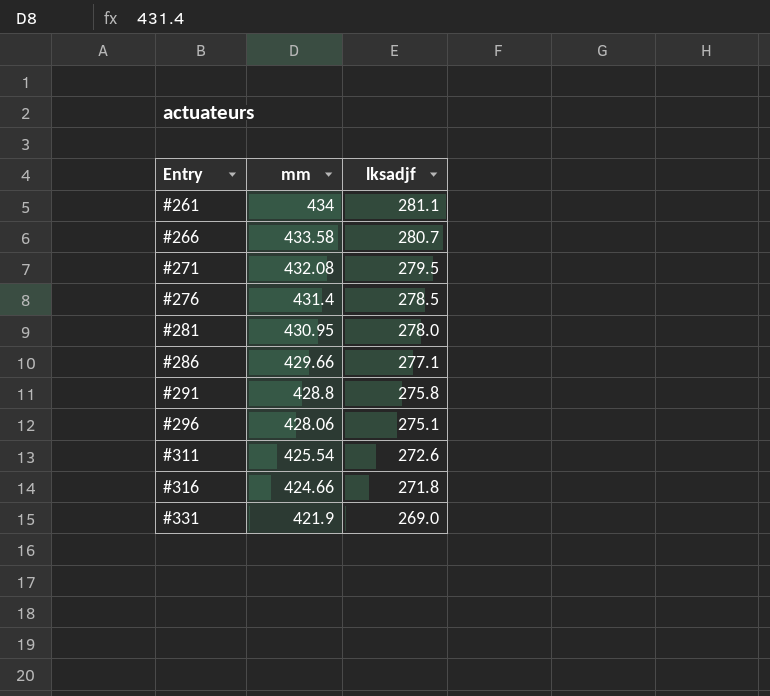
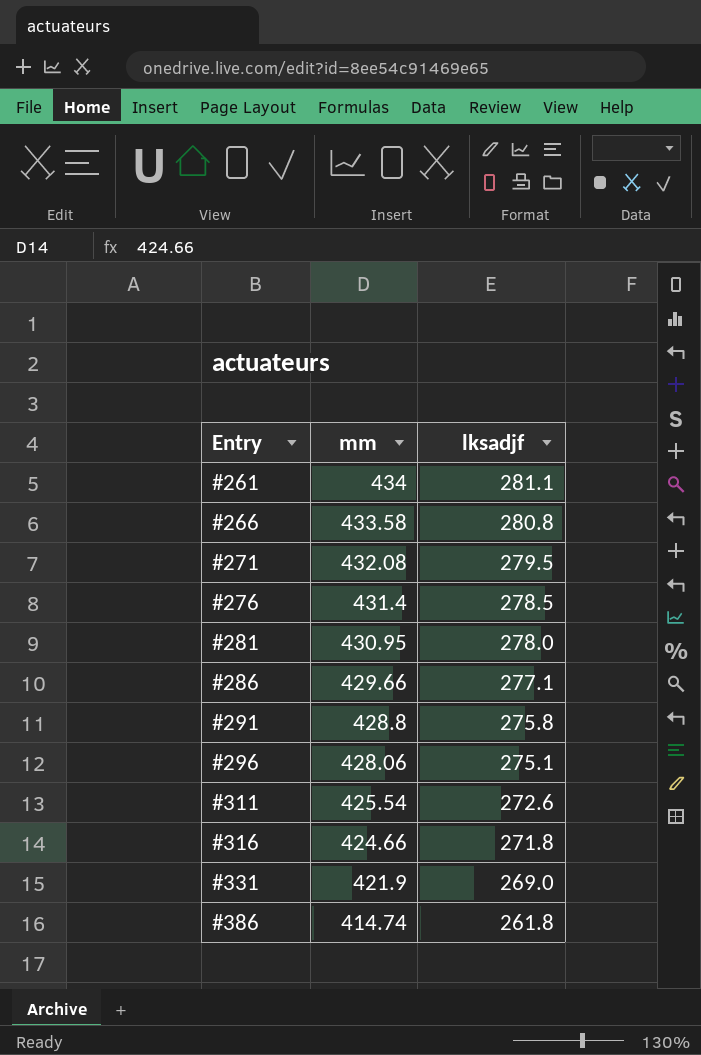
#266 | lksadjf: 280.7 -> 280.8
row #386: none -> 414.74 | 261.8

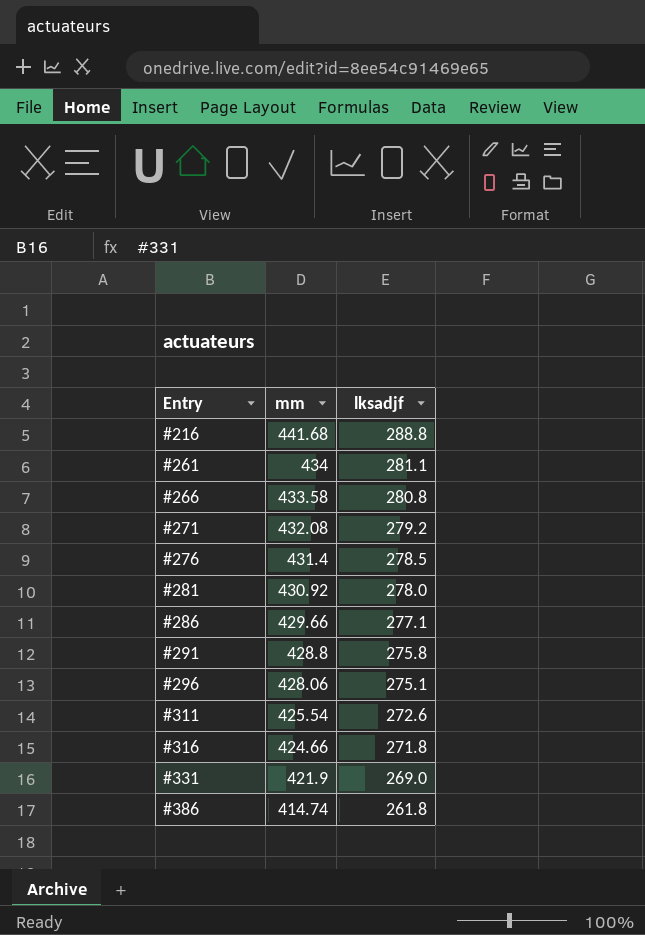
row #216: none -> 441.68 | 288.8
#271 | lksadjf: 279.5 -> 279.2
#281 | mm: 430.95 -> 430.92

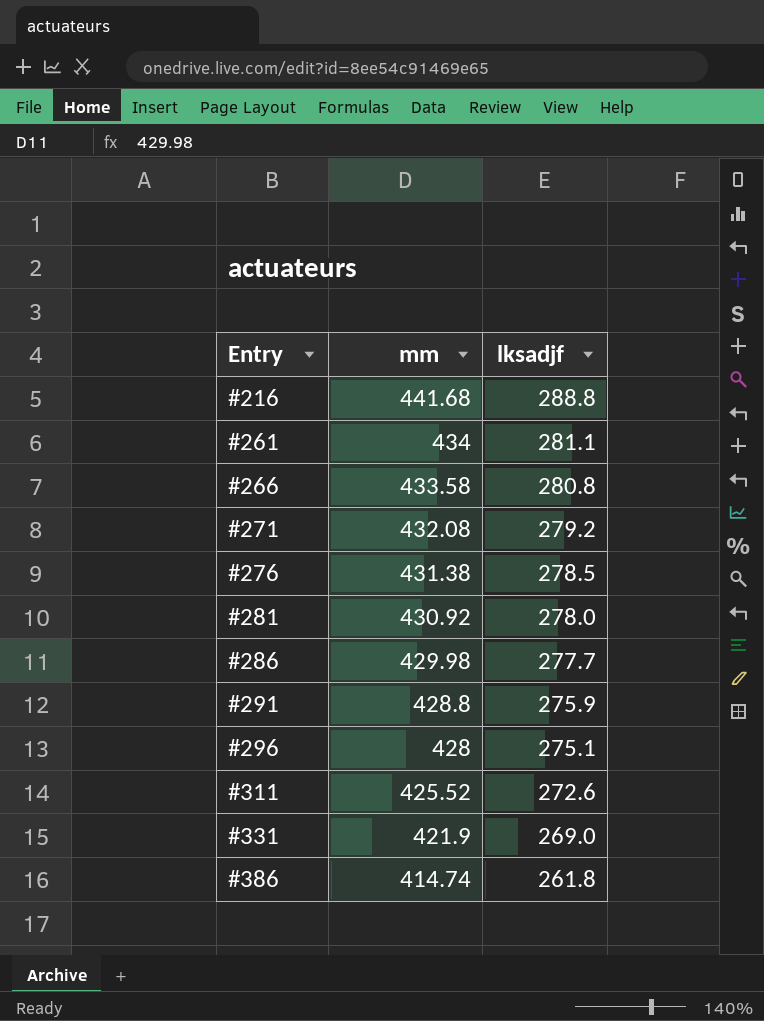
row #316: 424.66 | 271.8 -> none
#276 | mm: 431.4 -> 431.38
#286 | mm: 429.66 -> 429.98
#286 | lksadjf: 277.1 -> 277.7
#291 | lksadjf: 275.8 -> 275.9
#296 | mm: 428.06 -> 428
#311 | mm: 425.54 -> 425.52

